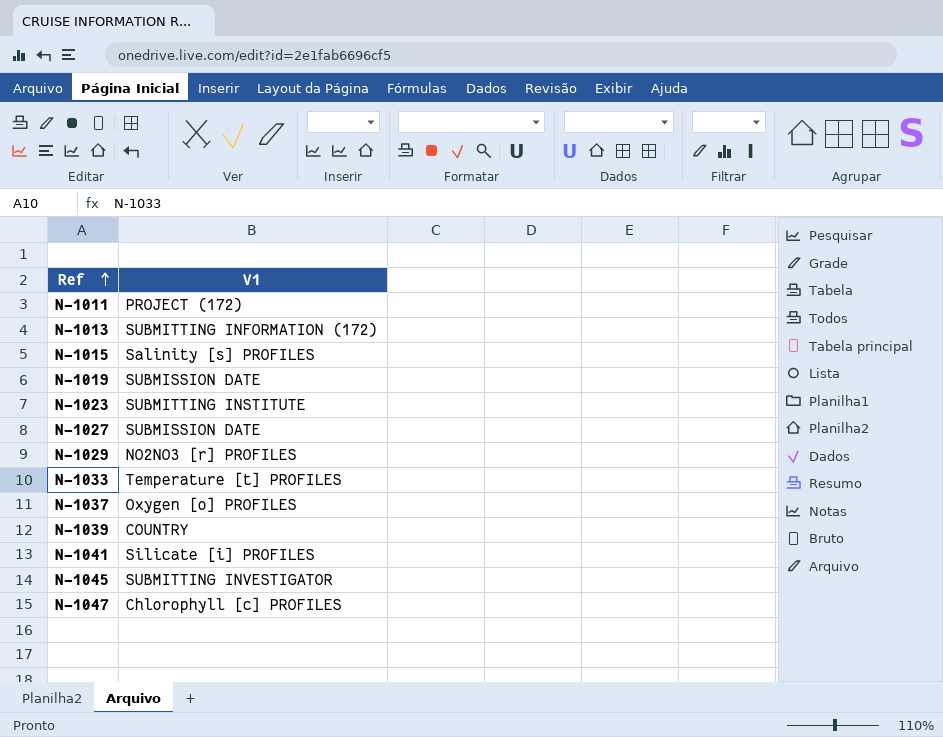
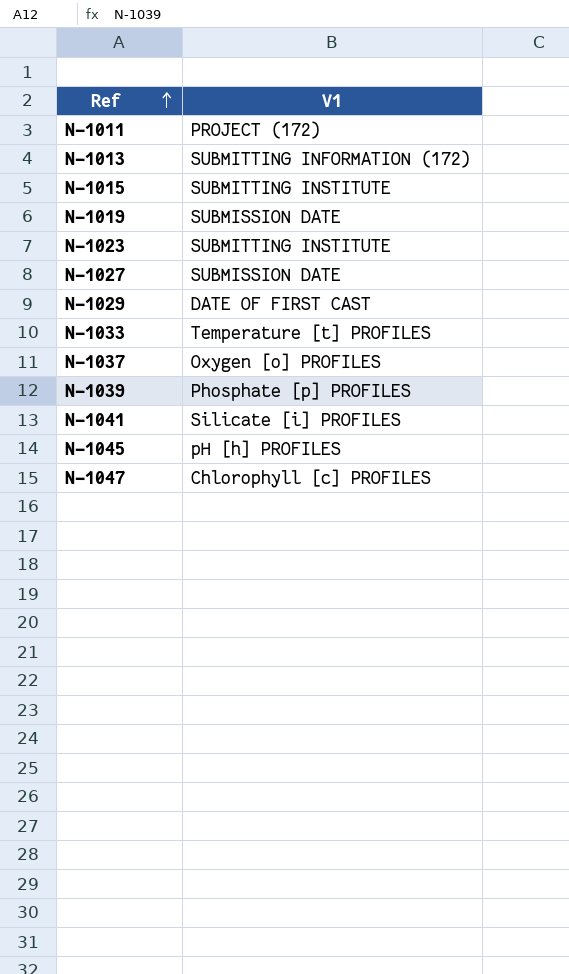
N-1015 | V1: Salinity [s] PROFILES -> SUBMITTING INSTITUTE
N-1029 | V1: NO2NO3 [r] PROFILES -> DATE OF FIRST CAST
N-1039 | V1: COUNTRY -> Phosphate [p] PROFILES
N-1045 | V1: SUBMITTING INVESTIGATOR -> pH [h] PROFILES

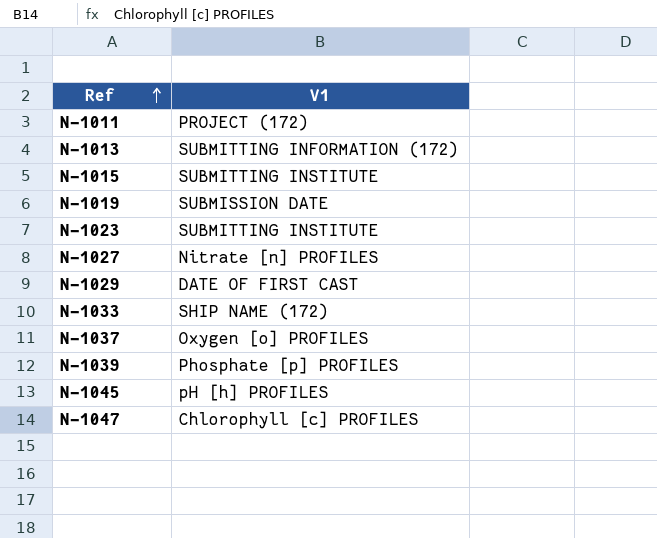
row N-1041: Silicate [i] PROFILES -> none
N-1027 | V1: SUBMISSION DATE -> Nitrate [n] PROFILES
N-1033 | V1: Temperature [t] PROFILES -> SHIP NAME (172)

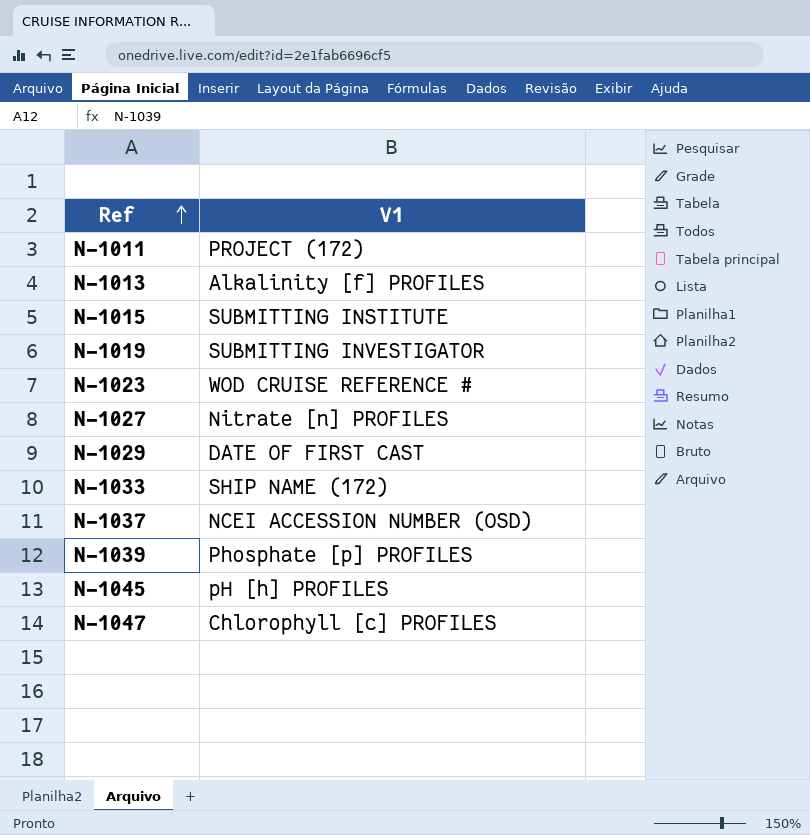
N-1013 | V1: SUBMITTING INFORMATION (172) -> Alkalinity [f] PROFILES
N-1019 | V1: SUBMISSION DATE -> SUBMITTING INVESTIGATOR
N-1023 | V1: SUBMITTING INSTITUTE -> WOD CRUISE REFERENCE #
N-1037 | V1: Oxygen [o] PROFILES -> NCEI ACCESSION NUMBER (OSD)

